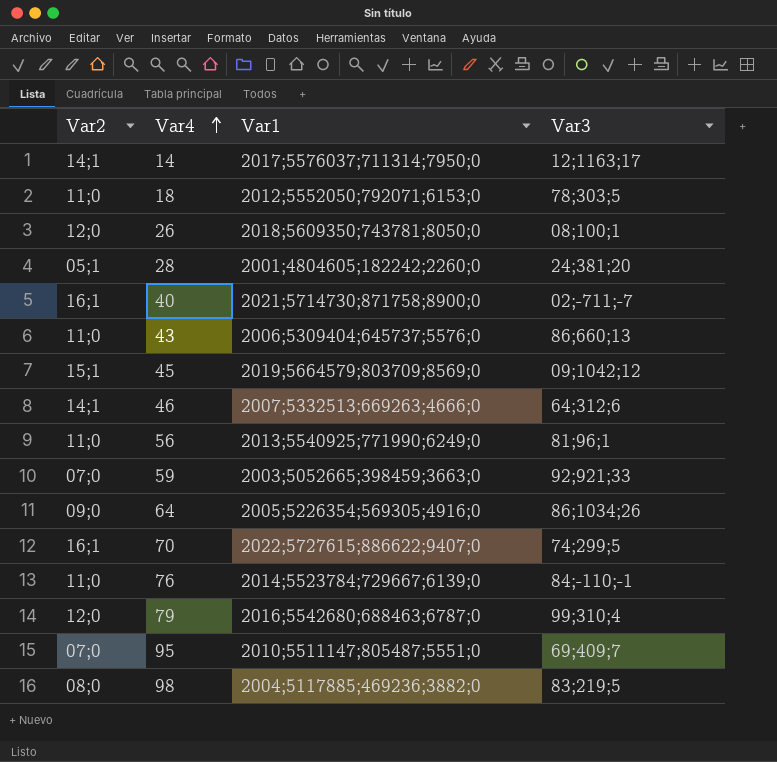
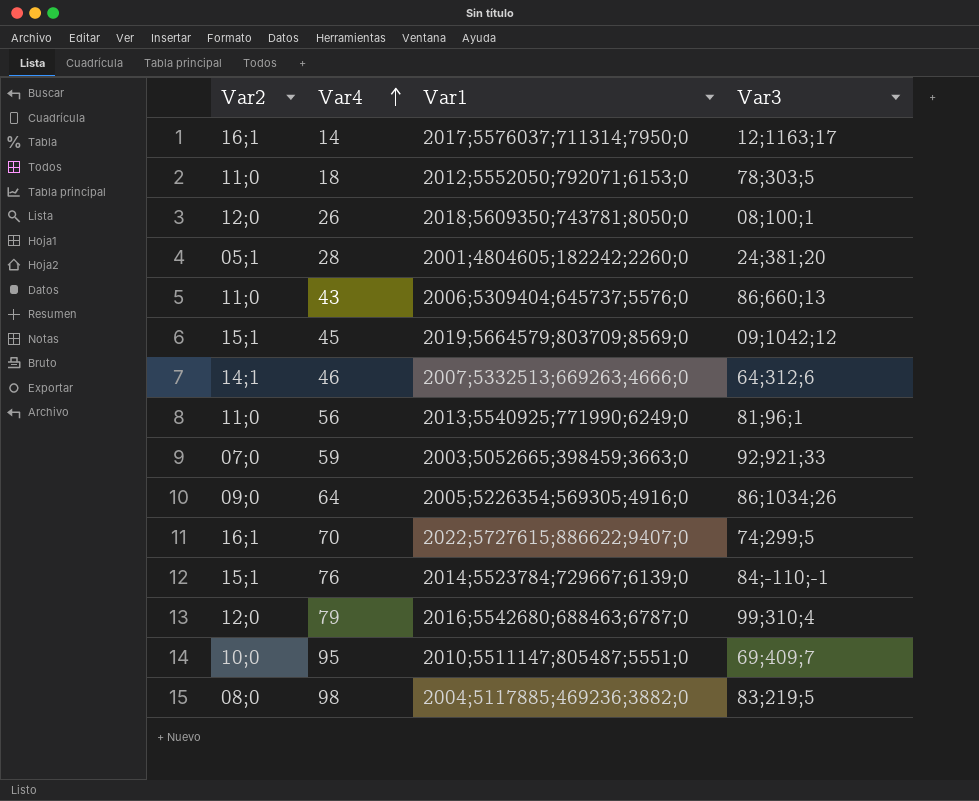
row 40: 16;1 | 2021;5714730;871758;8900;0 | 02;-711;-7 -> none
14 | Var2: 14;1 -> 16;1
76 | Var2: 11;0 -> 15;1
95 | Var2: 07;0 -> 10;0

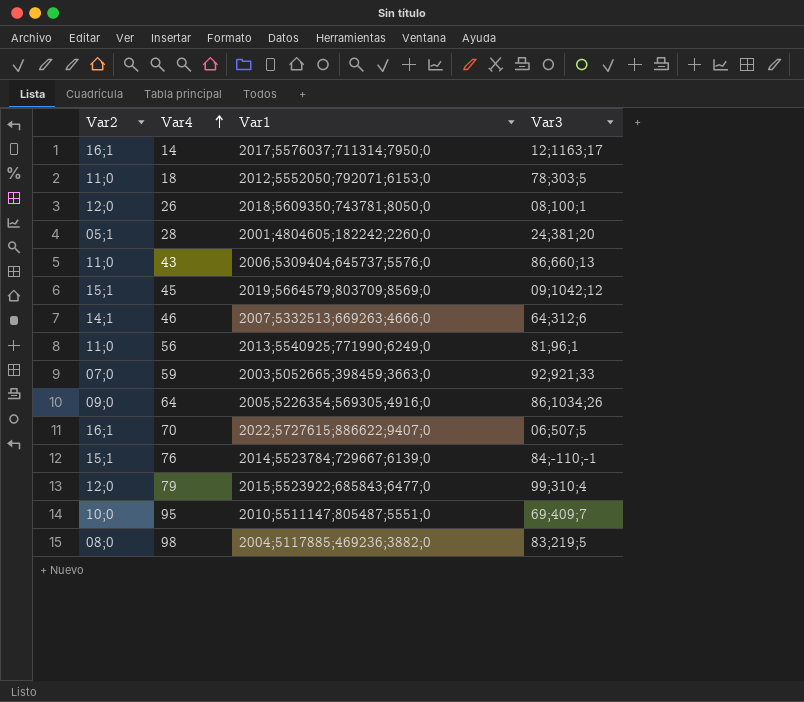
70 | Var3: 74;299;5 -> 06;507;5
79 | Var1: 2016;5542680;688463;6787;0 -> 2015;5523922;685843;6477;0

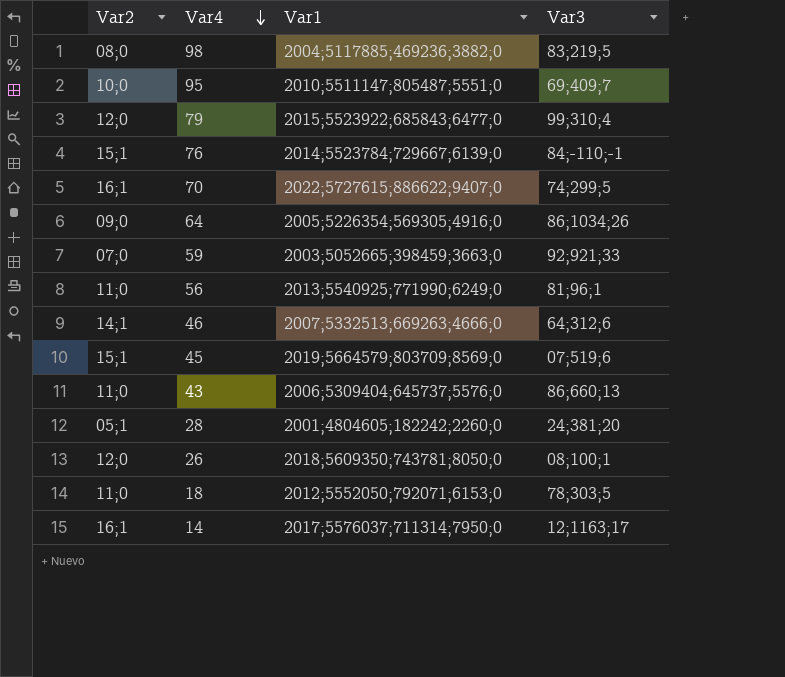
row order: Var4 ascending -> Var4 descending
70 | Var3: 06;507;5 -> 74;299;5
45 | Var3: 09;1042;12 -> 07;519;6

